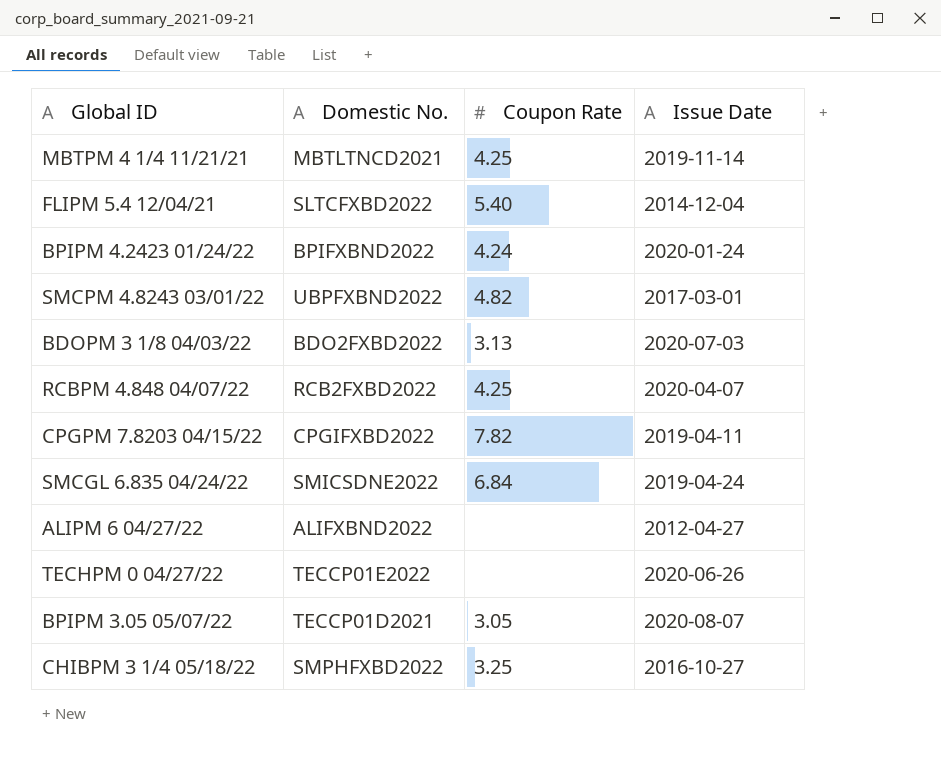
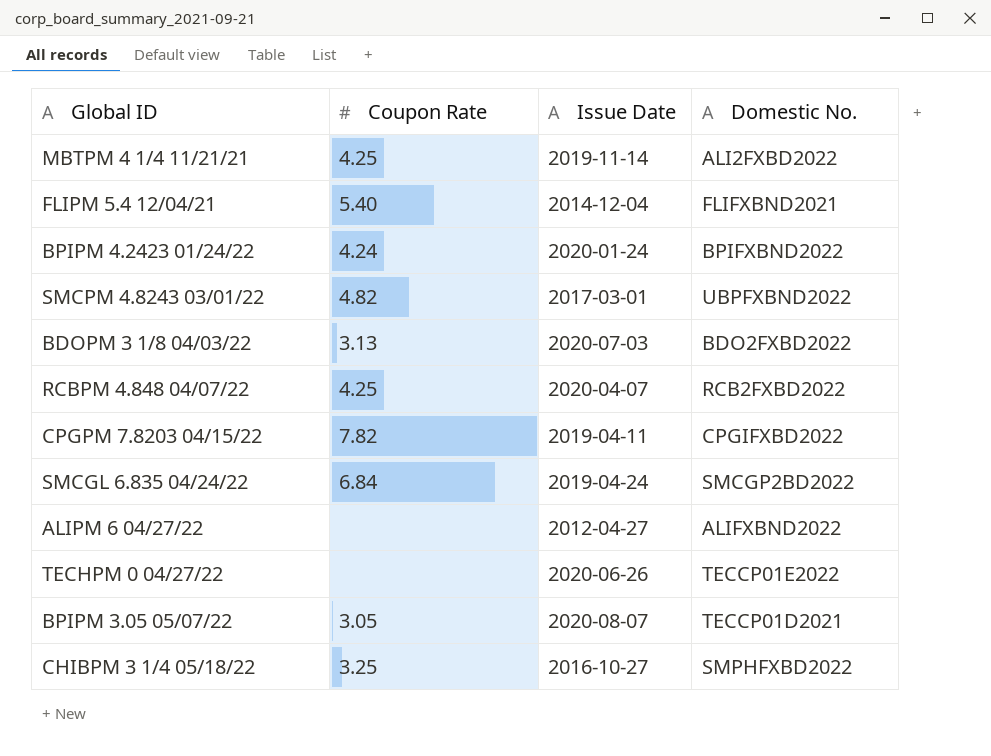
column Domestic No. | position: 2 -> 4
MBTPM 4 1/4 11/21/21 | Domestic No.: MBTLTNCD2021 -> ALI2FXBD2022
FLIPM 5.4 12/04/21 | Domestic No.: SLTCFXBD2022 -> FLIFXBND2021
SMCGL 6.835 04/24/22 | Domestic No.: SMICSDNE2022 -> SMCGP2BD2022

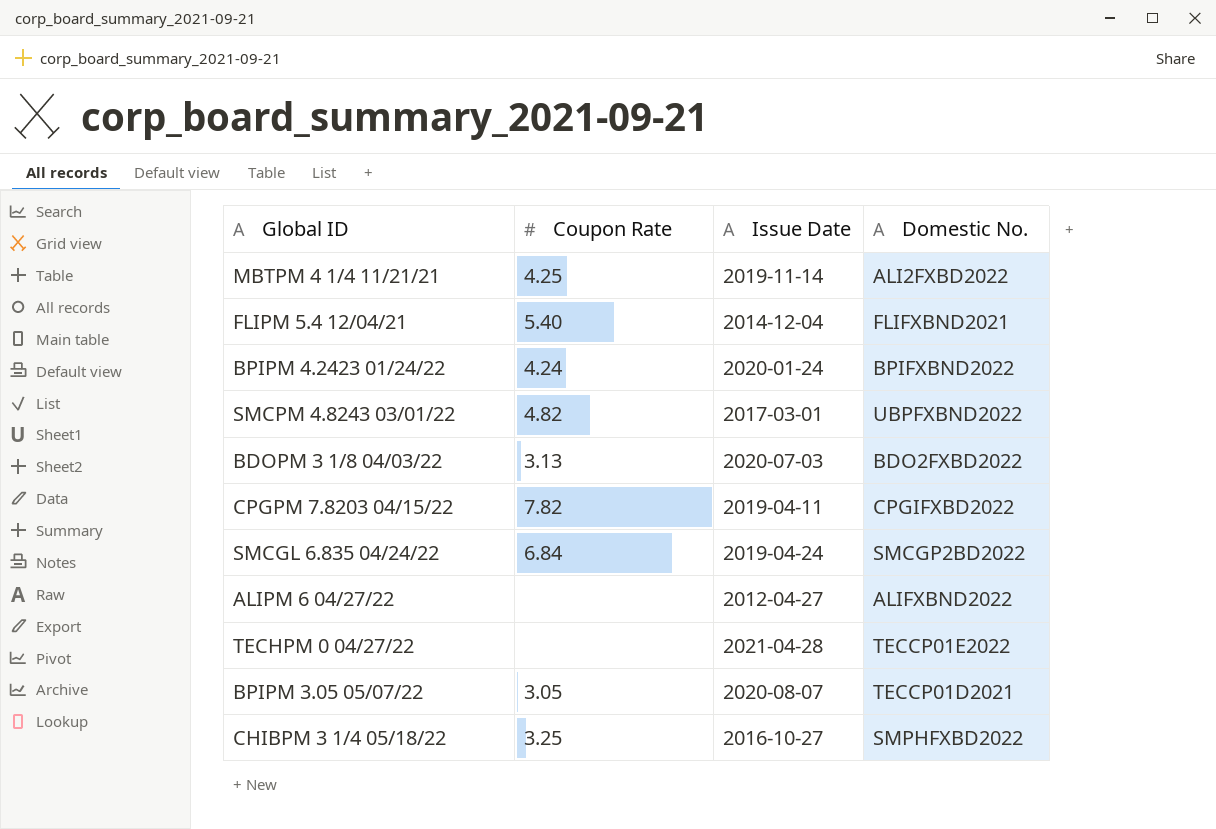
row RCBPM 4.848 04/07/22: 4.25 | 2020-04-07 | RCB2FXBD2022 -> none
TECHPM 0 04/27/22 | Issue Date: 2020-06-26 -> 2021-04-28

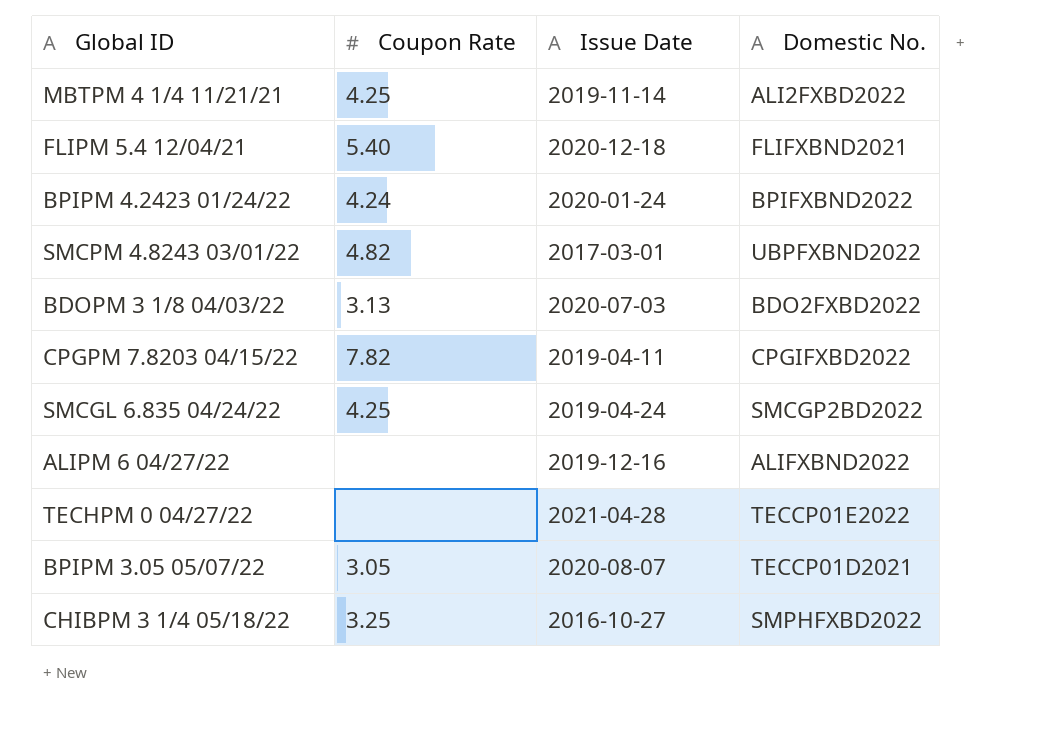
FLIPM 5.4 12/04/21 | Issue Date: 2014-12-04 -> 2020-12-18
SMCGL 6.835 04/24/22 | Coupon Rate: 6.84 -> 4.25
ALIPM 6 04/27/22 | Issue Date: 2012-04-27 -> 2019-12-16

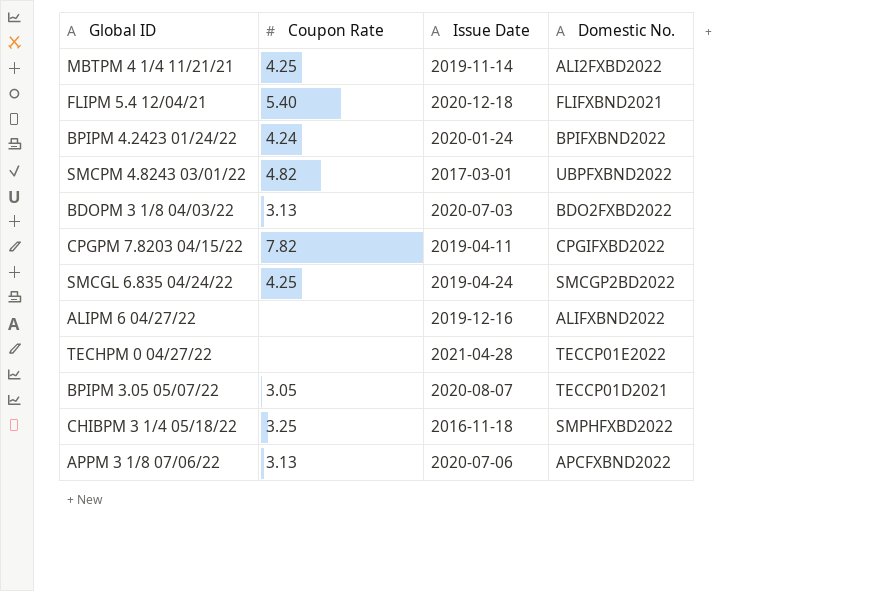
CHIBPM 3 1/4 05/18/22 | Issue Date: 2016-10-27 -> 2016-11-18
row APPM 3 1/8 07/06/22: none -> 3.13 | 2020-07-06 | APCFXBND2022

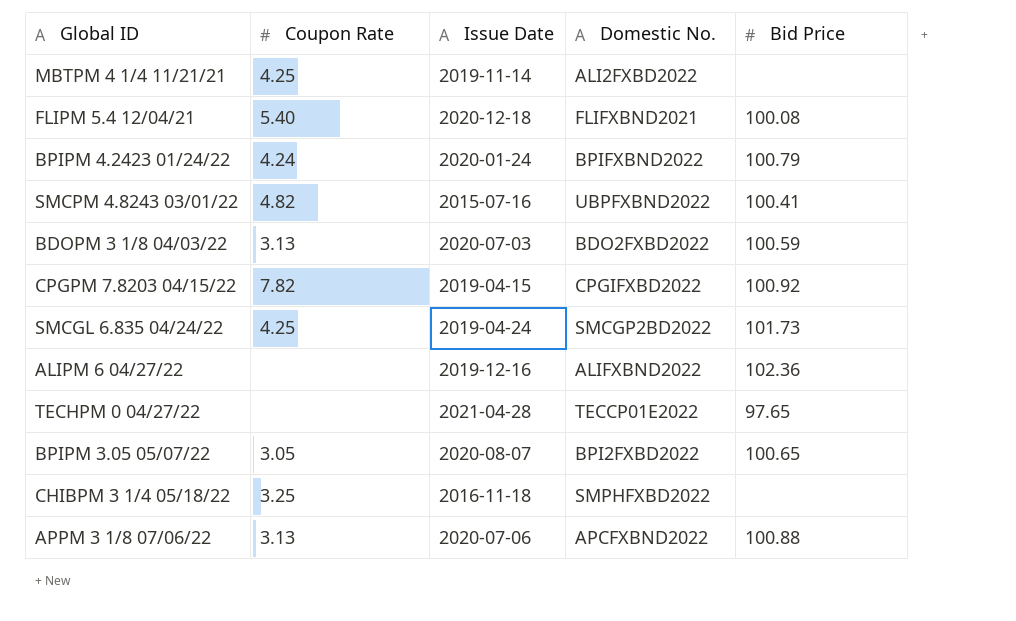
column Bid Price | position: none -> 5
SMCPM 4.8243 03/01/22 | Issue Date: 2017-03-01 -> 2015-07-16
CPGPM 7.8203 04/15/22 | Issue Date: 2019-04-11 -> 2019-04-15
BPIPM 3.05 05/07/22 | Domestic No.: TECCP01D2021 -> BPI2FXBD2022

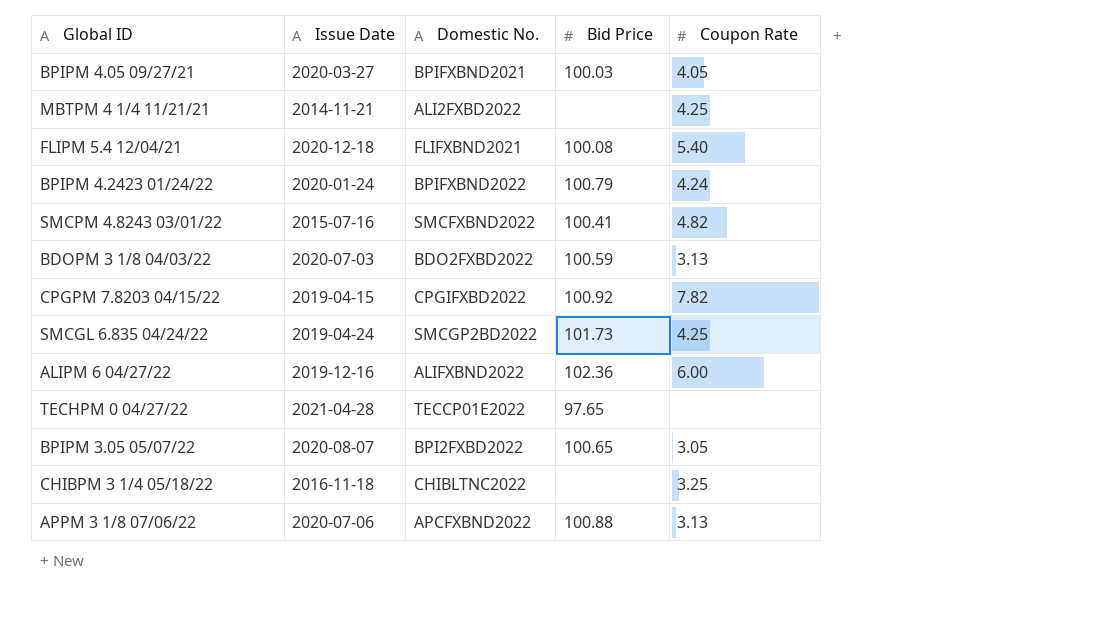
column Coupon Rate | position: 2 -> 5
row BPIPM 4.05 09/27/21: none -> 2020-03-27 | BPIFXBND2021 | 100.03 | 4.05
MBTPM 4 1/4 11/21/21 | Issue Date: 2019-11-14 -> 2014-11-21
SMCPM 4.8243 03/01/22 | Domestic No.: UBPFXBND2022 -> SMCFXBND2022
ALIPM 6 04/27/22 | Coupon Rate: none -> 6.00
CHIBPM 3 1/4 05/18/22 | Domestic No.: SMPHFXBD2022 -> CHIBLTNC2022

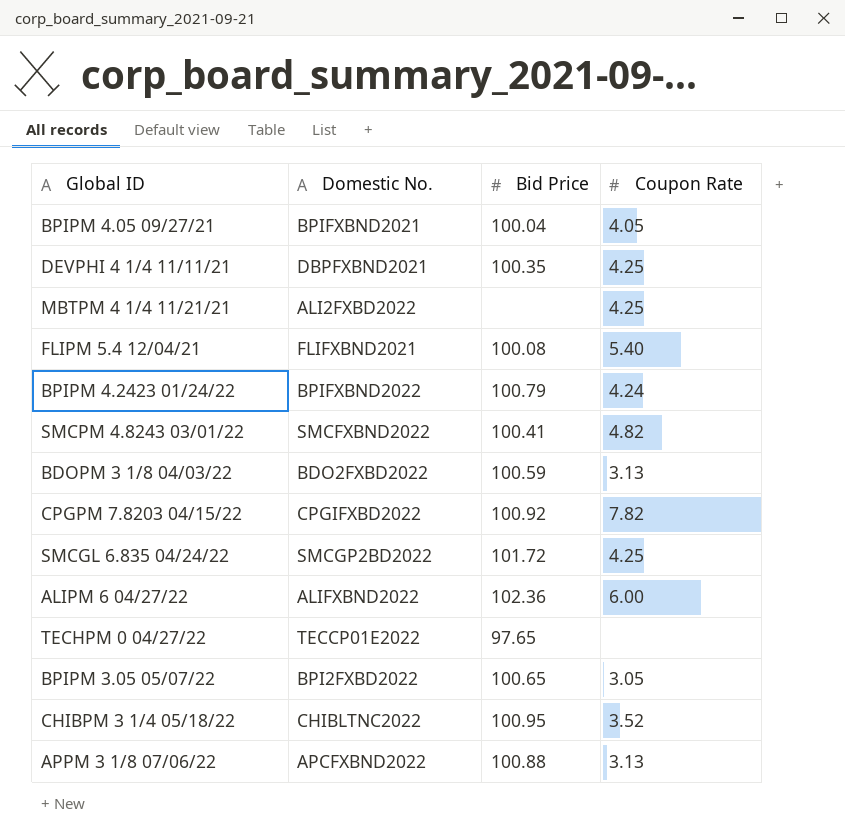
column Issue Date | position: 2 -> none
BPIPM 4.05 09/27/21 | Bid Price: 100.03 -> 100.04
row DEVPHI 4 1/4 11/11/21: none -> DBPFXBND2021 | 100.35 | 4.25
SMCGL 6.835 04/24/22 | Bid Price: 101.73 -> 101.72
CHIBPM 3 1/4 05/18/22 | Bid Price: none -> 100.95
CHIBPM 3 1/4 05/18/22 | Coupon Rate: 3.25 -> 3.52

